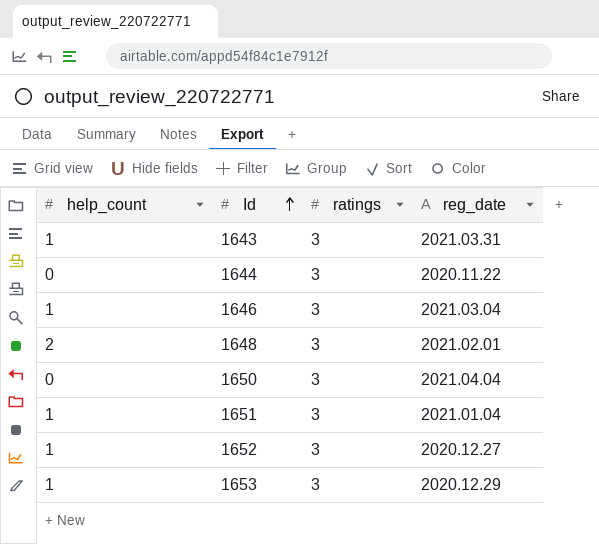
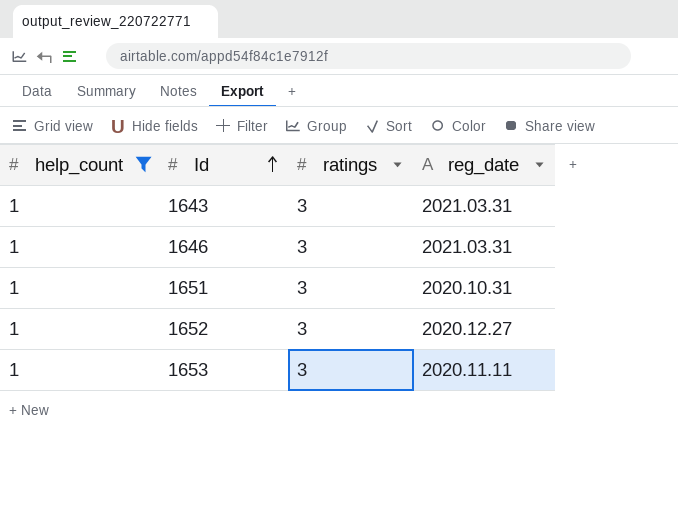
filter: none -> help_count = 1
1646 | reg_date: 2021.03.04 -> 2021.03.31
1651 | reg_date: 2021.01.04 -> 2020.10.31
1653 | reg_date: 2020.12.29 -> 2020.11.11

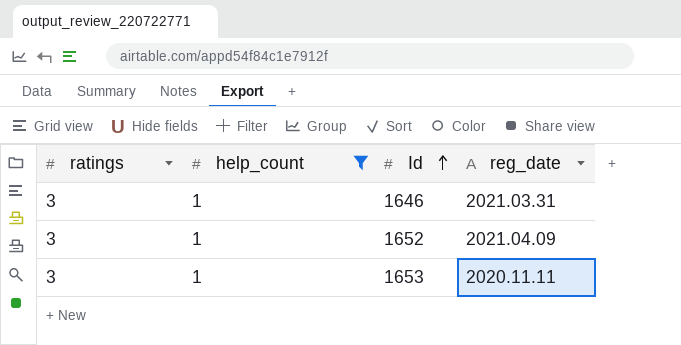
column ratings | position: 3 -> 1
row 1643: 1 | 3 | 2021.03.31 -> none
row 1651: 1 | 3 | 2020.10.31 -> none
1652 | reg_date: 2020.12.27 -> 2021.04.09

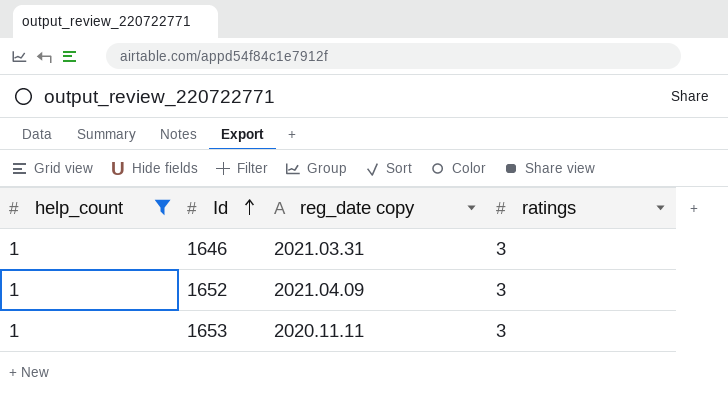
column name: reg_date -> reg_date copy
column ratings | position: 1 -> 4

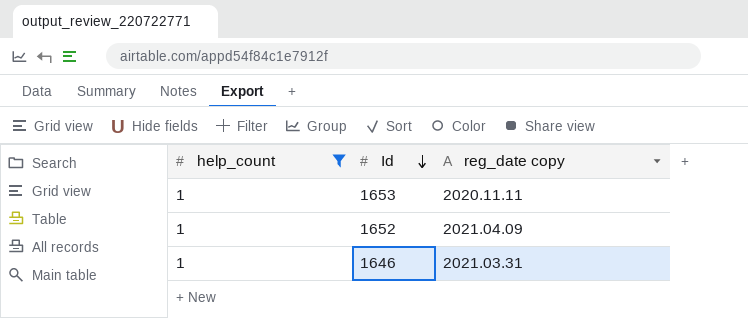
row order: Id ascending -> Id descending
column ratings | position: 4 -> none

